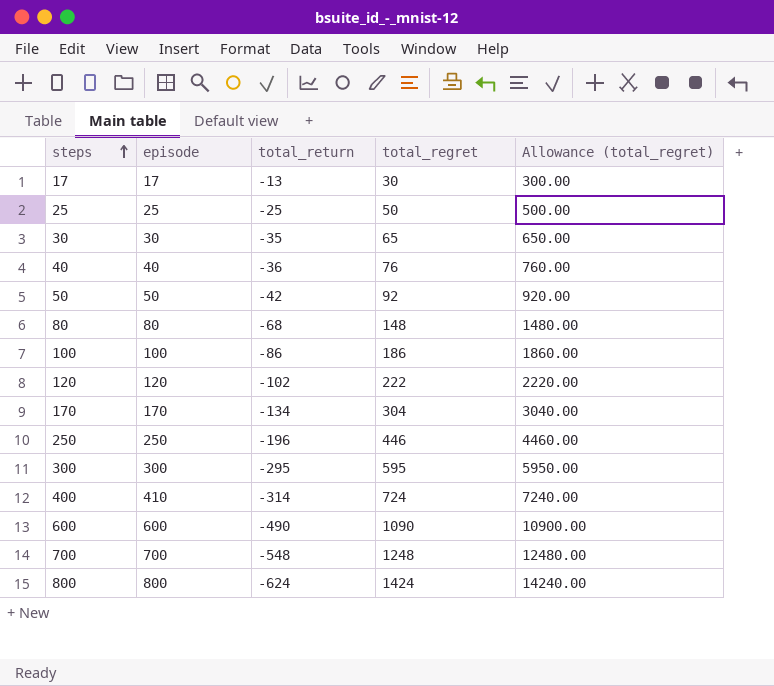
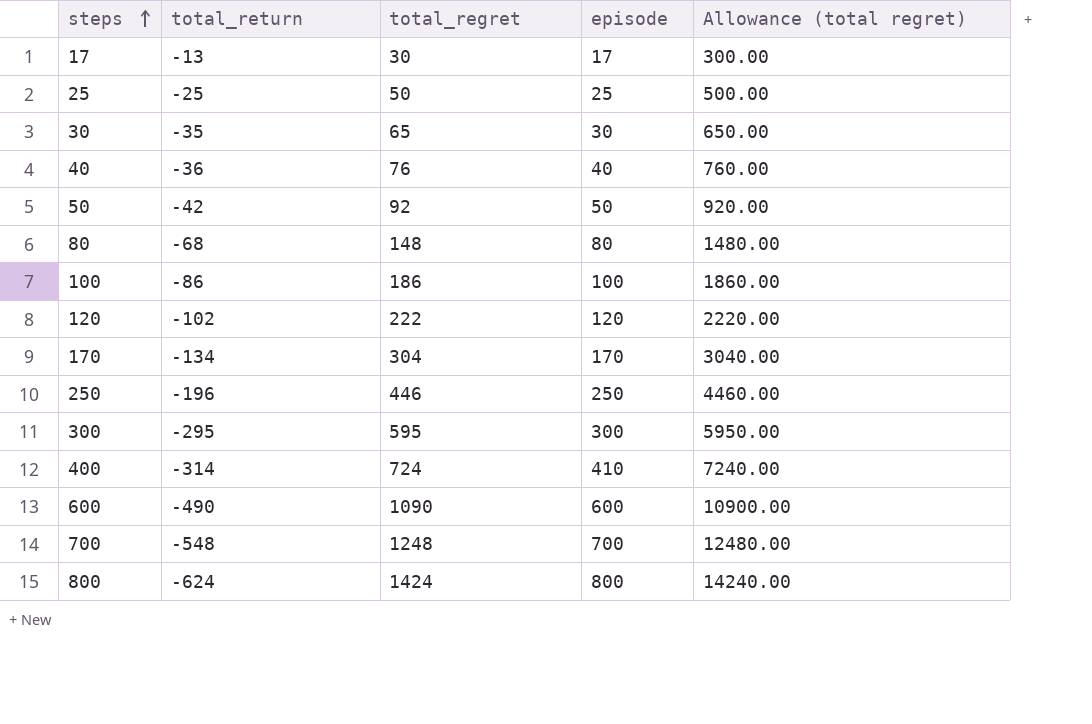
column episode | position: 2 -> 4
column name: Allowance (total_regret) -> Allowance (total regret)

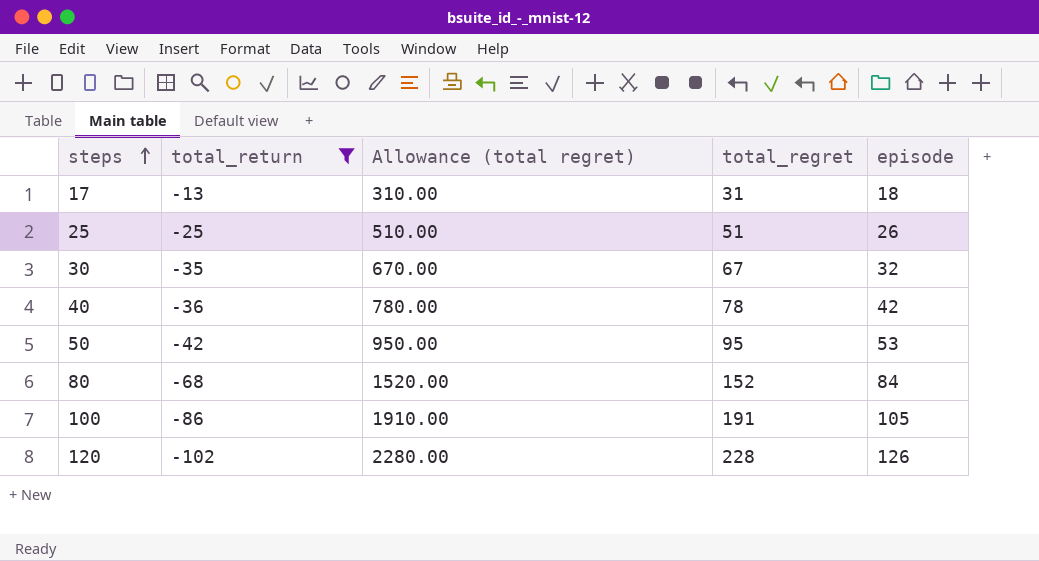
filter: none -> total_return >= -102
column Allowance (total regret) | position: 5 -> 3
17 | Allowance (total regret): 300.00 -> 310.00
17 | total_regret: 30 -> 31
17 | episode: 17 -> 18
25 | Allowance (total regret): 500.00 -> 510.00
25 | total_regret: 50 -> 51
25 | episode: 25 -> 26
30 | Allowance (total regret): 650.00 -> 670.00
30 | total_regret: 65 -> 67
30 | episode: 30 -> 32
40 | Allowance (total regret): 760.00 -> 780.00
40 | total_regret: 76 -> 78
40 | episode: 40 -> 42
50 | Allowance (total regret): 920.00 -> 950.00
50 | total_regret: 92 -> 95
50 | episode: 50 -> 53
80 | Allowance (total regret): 1480.00 -> 1520.00
80 | total_regret: 148 -> 152
80 | episode: 80 -> 84
100 | Allowance (total regret): 1860.00 -> 1910.00
100 | total_regret: 186 -> 191
100 | episode: 100 -> 105
120 | Allowance (total regret): 2220.00 -> 2280.00
120 | total_regret: 222 -> 228
120 | episode: 120 -> 126

